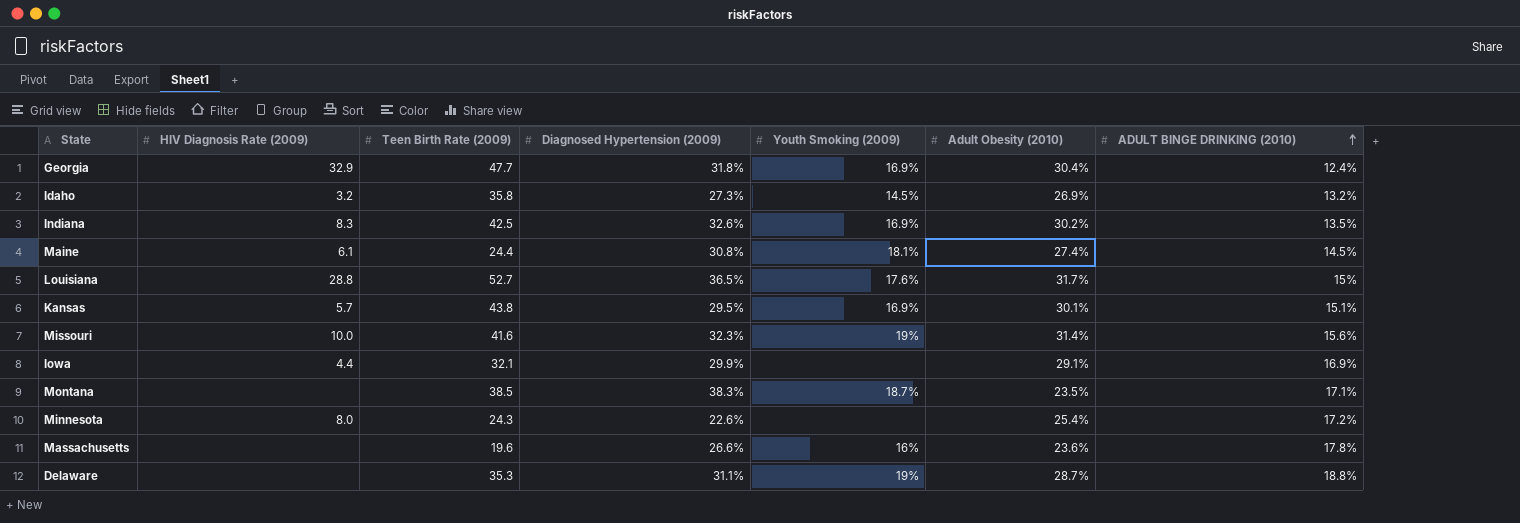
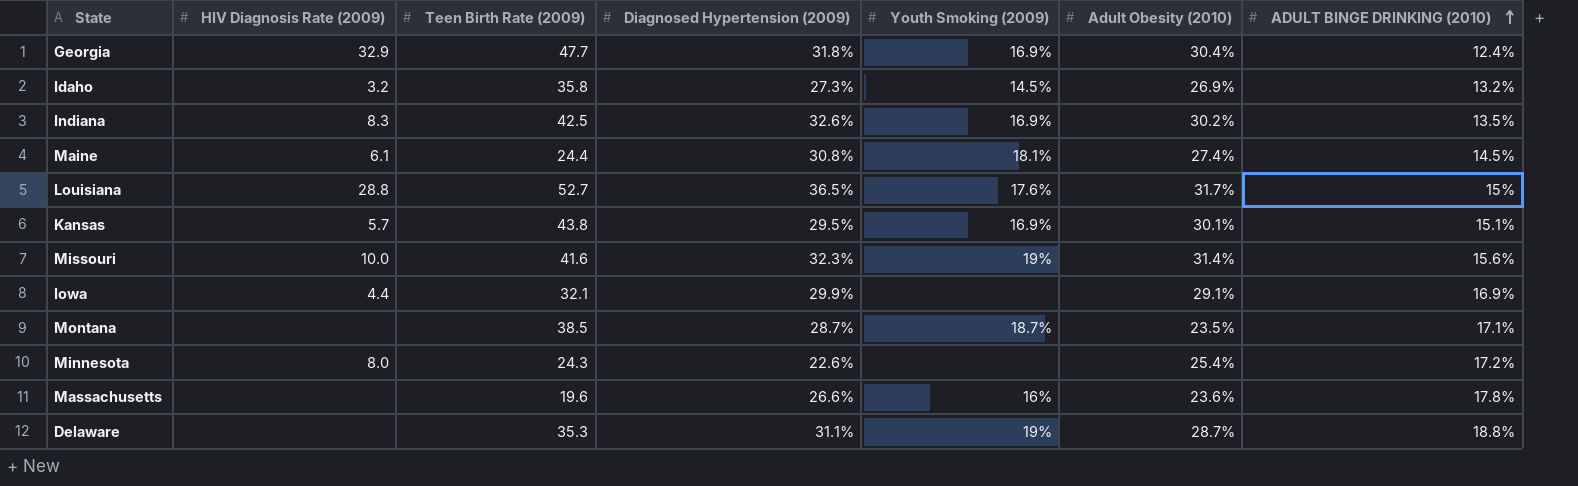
Montana | Diagnosed Hypertension (2009): 38.3% -> 28.7%

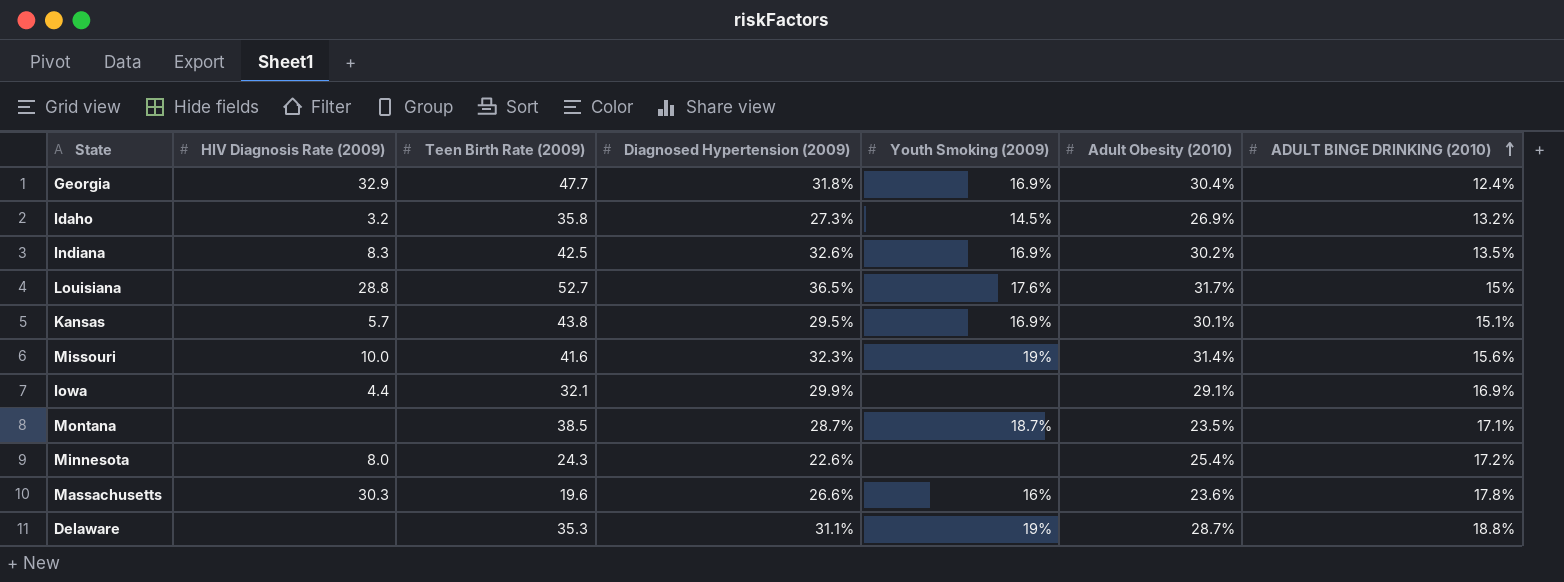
row Maine: 6.1 | 24.4 | 30.8% | 18.1% | 27.4% | 14.5% -> none
Massachusetts | HIV Diagnosis Rate (2009): none -> 30.3

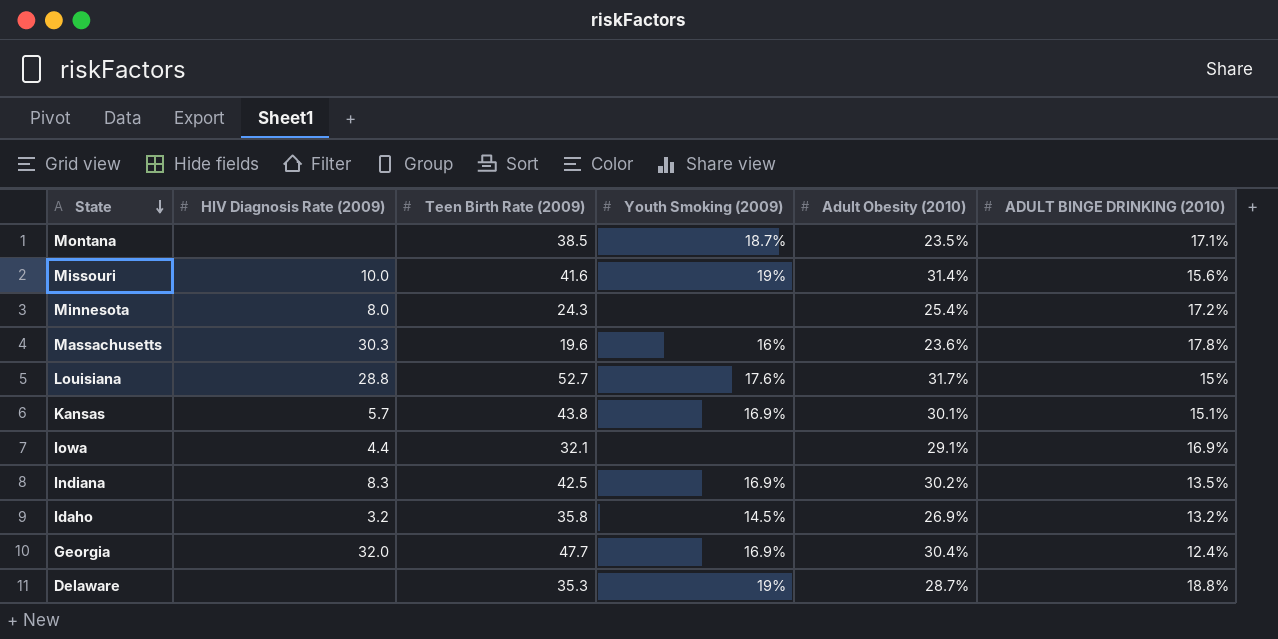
row order: ADULT BINGE DRINKING (2010) ascending -> State descending
column Diagnosed Hypertension (2009) | position: 4 -> none
Georgia | HIV Diagnosis Rate (2009): 32.9 -> 32.0

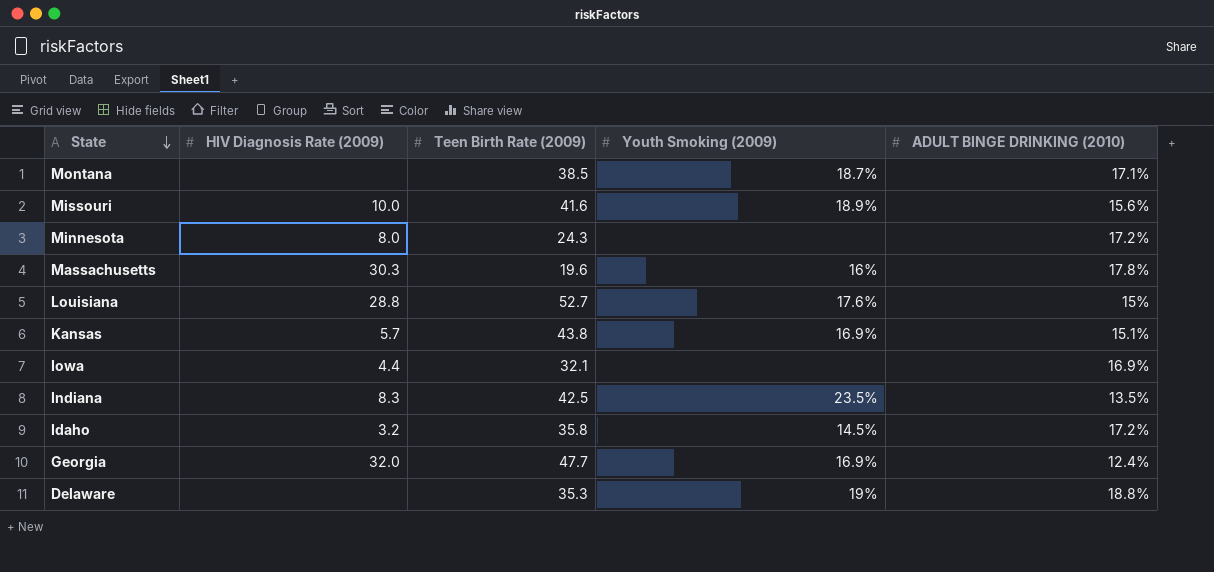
column Adult Obesity (2010) | position: 5 -> none
Missouri | Youth Smoking (2009): 19% -> 18.9%
Indiana | Youth Smoking (2009): 16.9% -> 23.5%
Idaho | ADULT BINGE DRINKING (2010): 13.2% -> 17.2%

